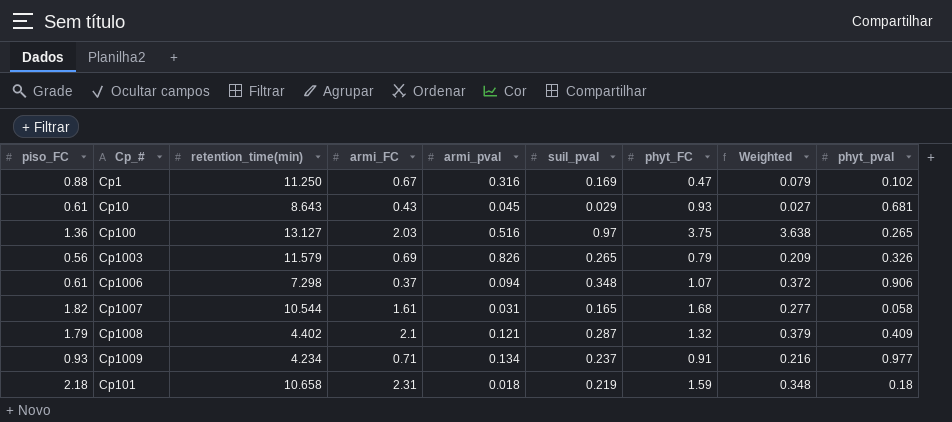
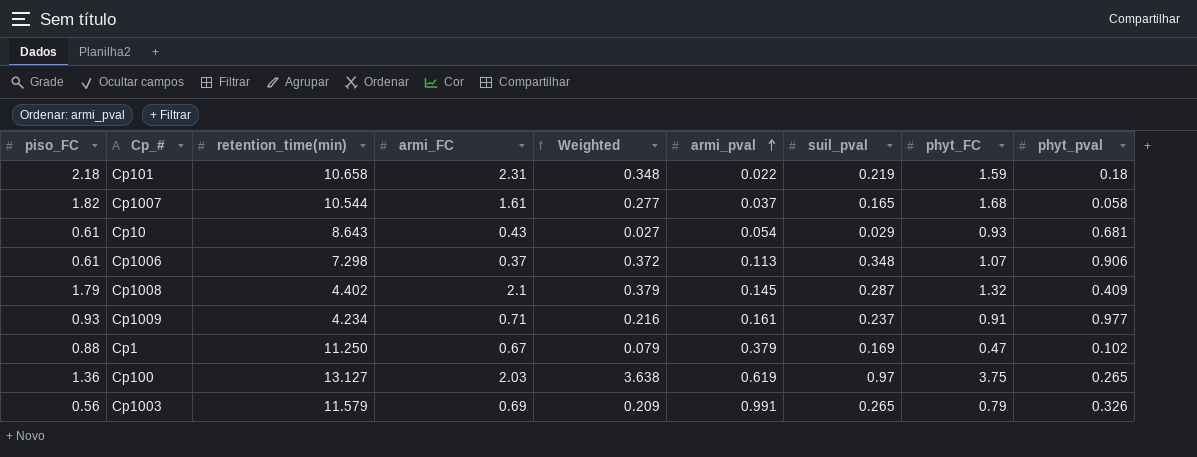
row order: none -> armi_pval ascending
column Weighted | position: 8 -> 5
Cp101 | armi_pval: 0.018 -> 0.022
Cp1007 | armi_pval: 0.031 -> 0.037
Cp10 | armi_pval: 0.045 -> 0.054
Cp1006 | armi_pval: 0.094 -> 0.113
Cp1008 | armi_pval: 0.121 -> 0.145
Cp1009 | armi_pval: 0.134 -> 0.161
Cp1 | armi_pval: 0.316 -> 0.379
Cp100 | armi_pval: 0.516 -> 0.619
Cp1003 | armi_pval: 0.826 -> 0.991

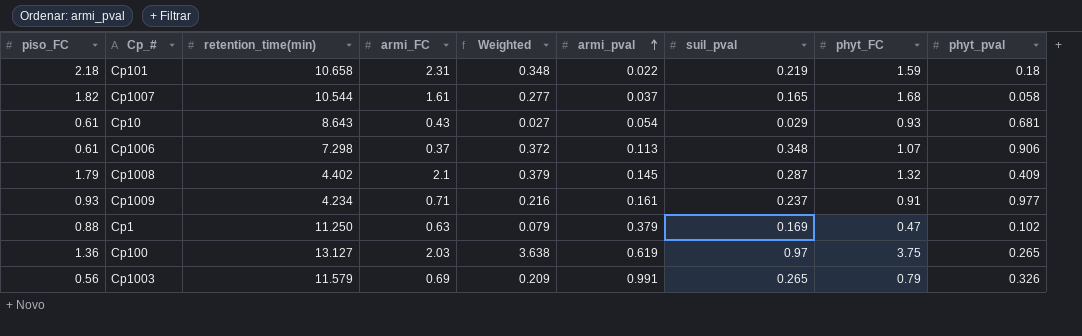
Cp1 | armi_FC: 0.67 -> 0.63

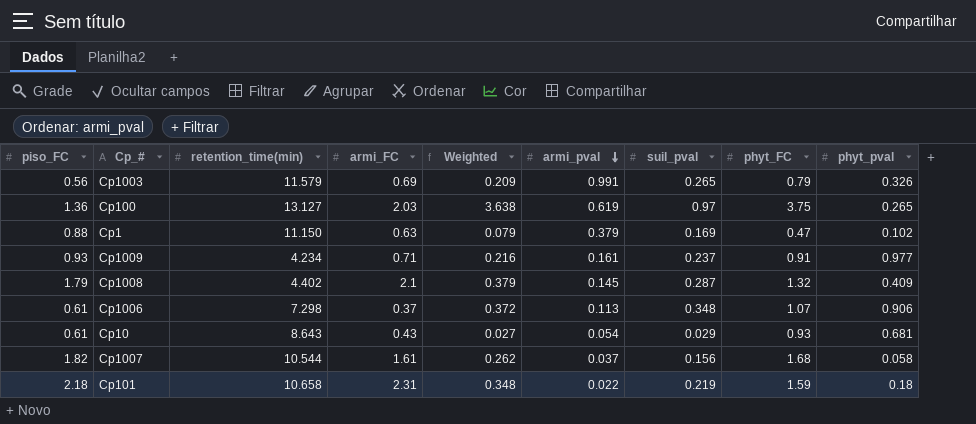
row order: armi_pval ascending -> armi_pval descending
Cp1 | retention_time(min): 11.250 -> 11.150
Cp1007 | Weighted: 0.277 -> 0.262
Cp1007 | suil_pval: 0.165 -> 0.156

